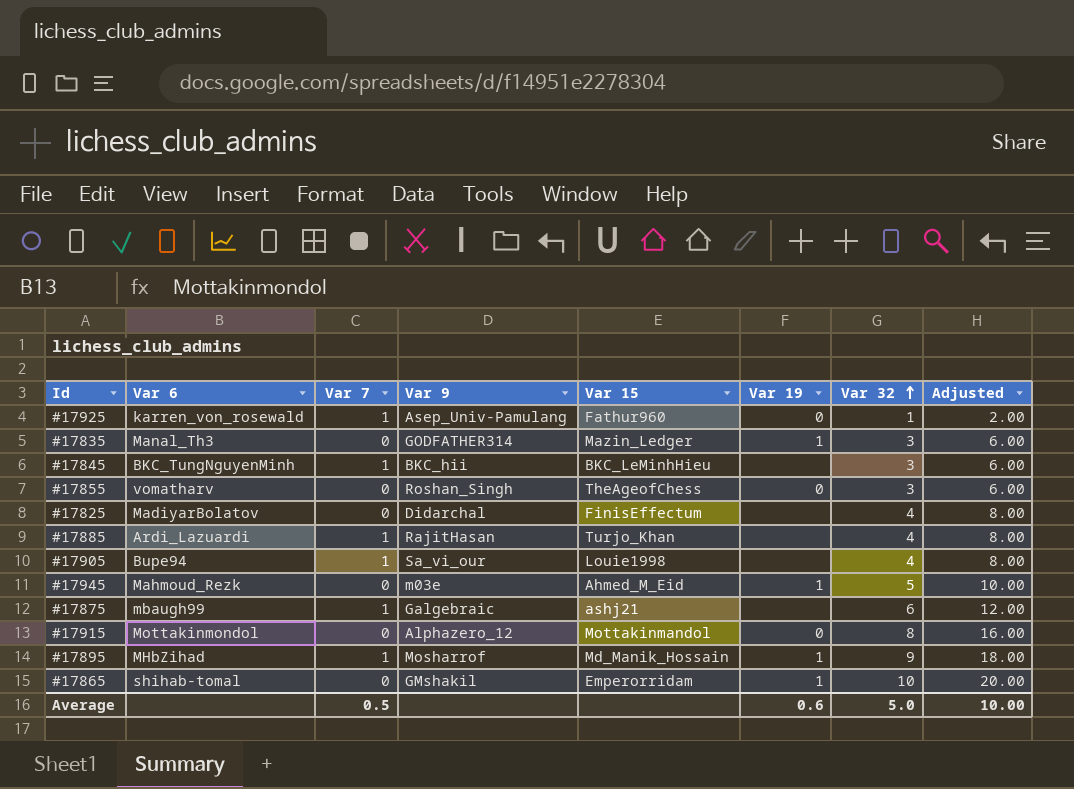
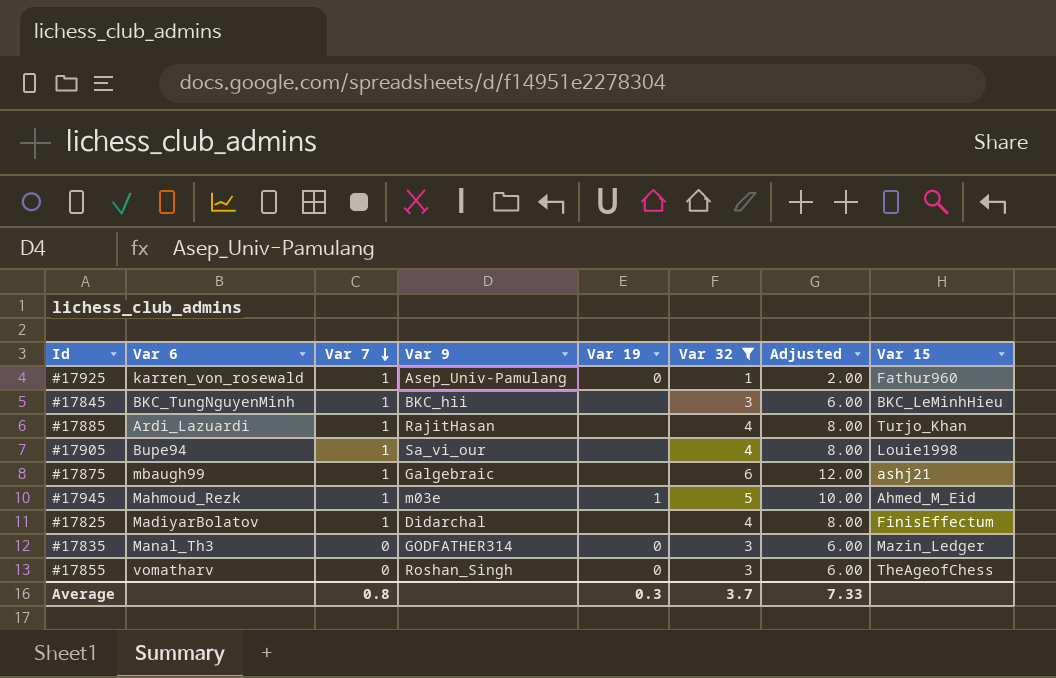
filter: none -> Var 32 <= 6
row order: Var 32 ascending -> Var 7 descending
column Var 15 | position: 5 -> 8
#17945 | Var 7: 0 -> 1
#17825 | Var 7: 0 -> 1
#17835 | Var 19: 1 -> 0
Average | Var 7: 0.5 -> 0.8
Average | Var 19: 0.6 -> 0.3
Average | Var 32: 5.0 -> 3.7
Average | Adjusted: 10.00 -> 7.33

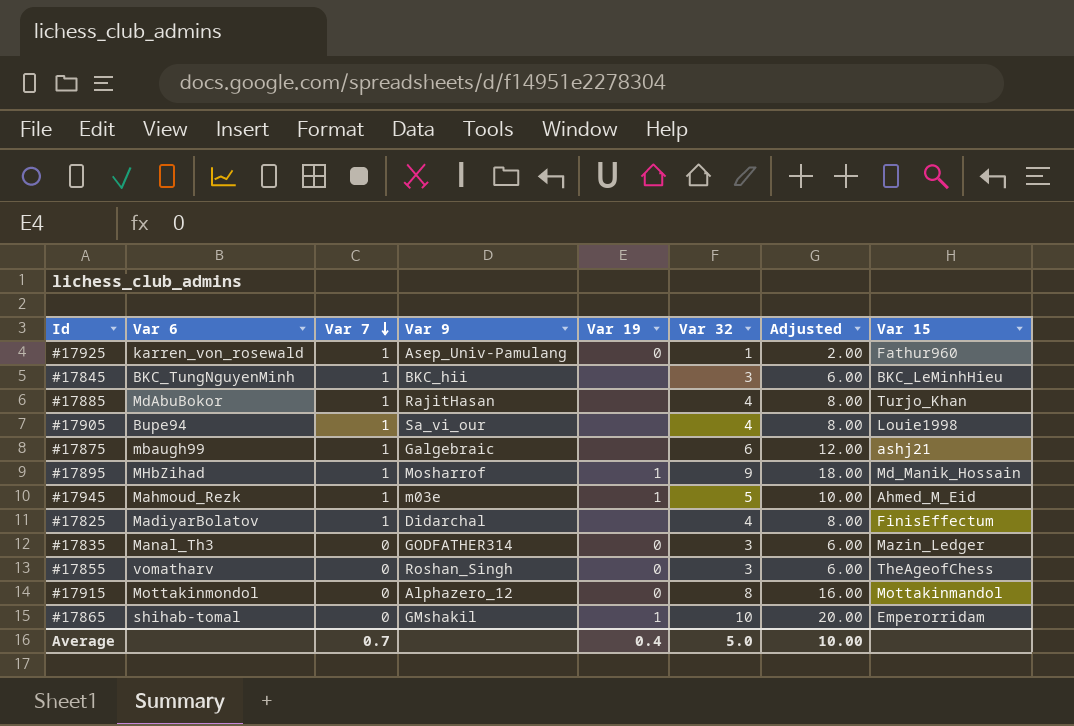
filter: Var 32 <= 6 -> none
#17885 | Var 6: Ardi_Lazuardi -> MdAbuBokor
Average | Var 7: 0.8 -> 0.7
Average | Var 19: 0.3 -> 0.4
Average | Var 32: 3.7 -> 5.0
Average | Adjusted: 7.33 -> 10.00

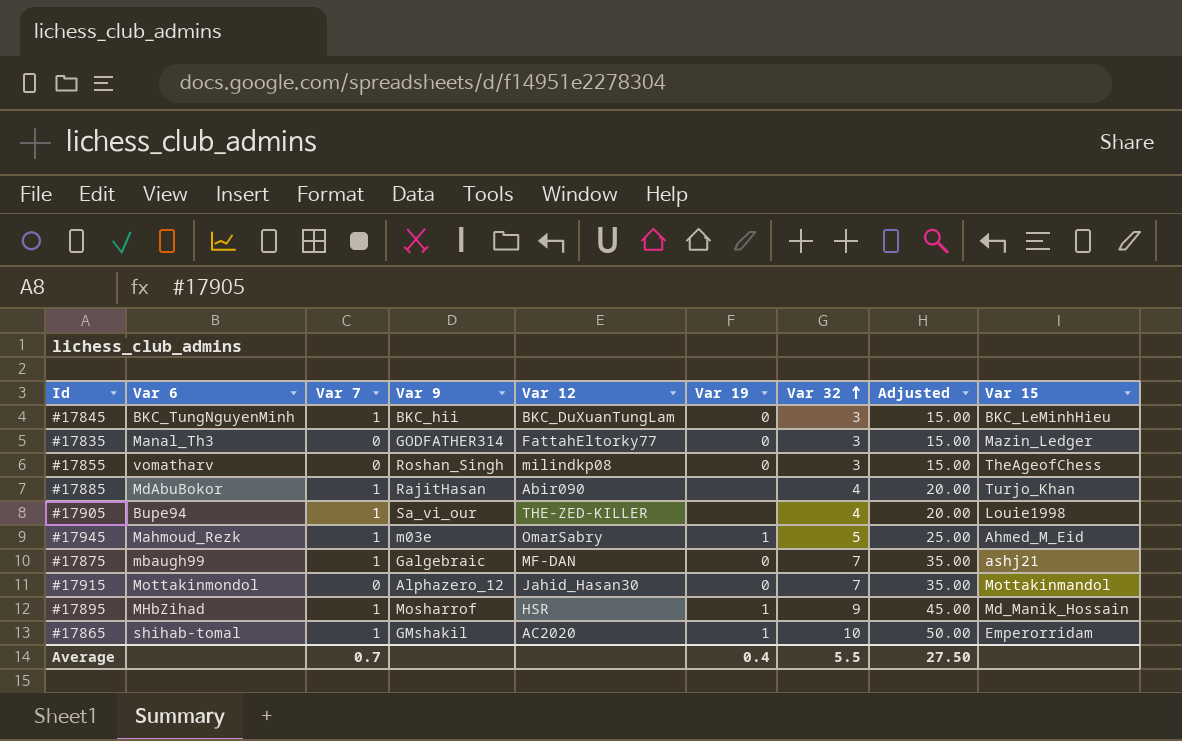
row order: Var 7 descending -> Var 32 ascending
column Var 12 | position: none -> 5
column Adjusted | formula: [Var 32] * 2 -> [Var 32] * 5
row #17925: karren_von_rosewald | 1 | Asep_Univ-Pamulang | 0 | 1 | 2.00 | Fathur960 -> none
row #17825: MadiyarBolatov | 1 | Didarchal | none | 4 | 8.00 | FinisEffectum -> none
#17845 | Var 19: none -> 0
#17875 | Var 19: none -> 0
#17875 | Var 32: 6 -> 7
#17915 | Var 32: 8 -> 7
#17865 | Var 7: 0 -> 1
Average | Var 32: 5.0 -> 5.5
Average | Adjusted: 10.00 -> 27.50

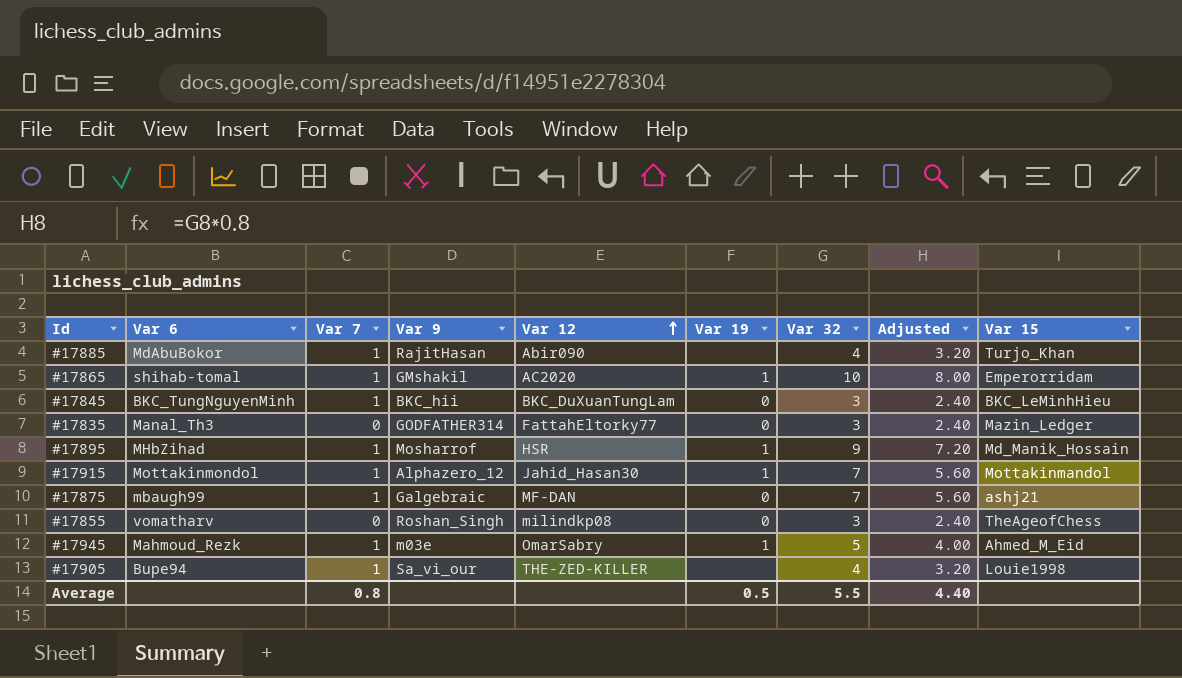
row order: Var 32 ascending -> Var 12 ascending
column Adjusted | formula: [Var 32] * 5 -> [Var 32] * 0.8
#17915 | Var 7: 0 -> 1
#17915 | Var 19: 0 -> 1
Average | Var 7: 0.7 -> 0.8
Average | Var 19: 0.4 -> 0.5
Average | Adjusted: 27.50 -> 4.40

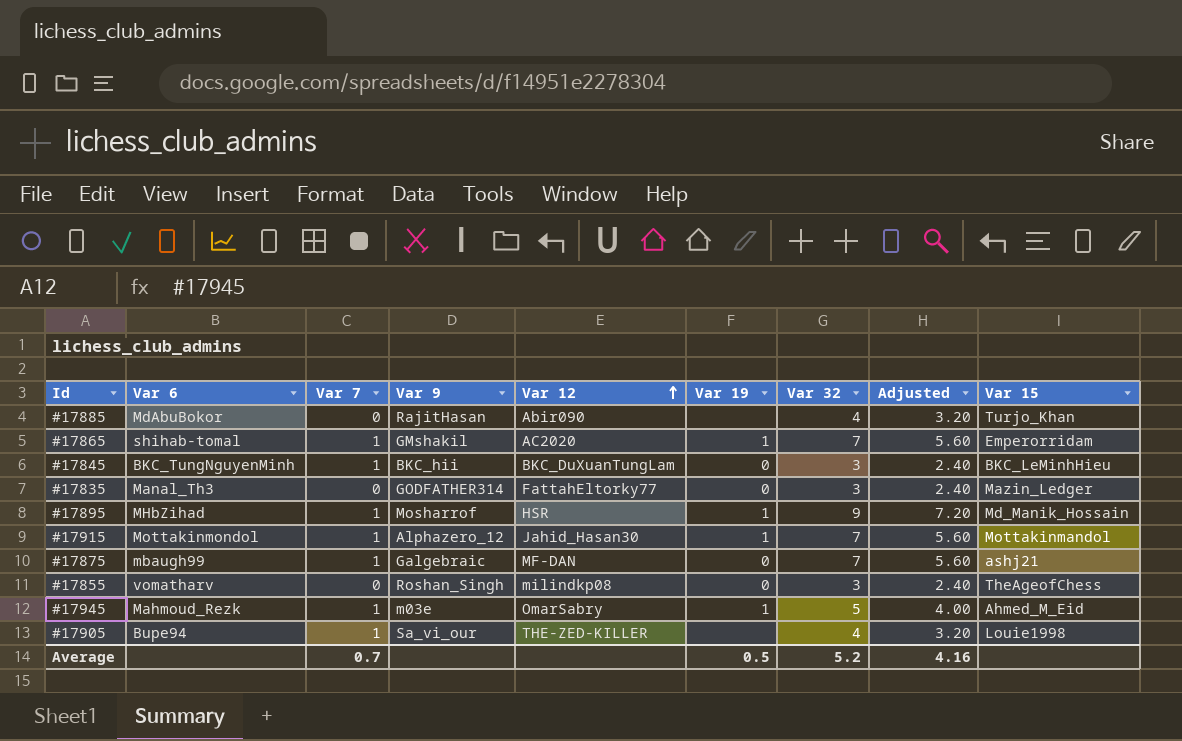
#17885 | Var 7: 1 -> 0
#17865 | Var 32: 10 -> 7
#17865 | Adjusted: 8.00 -> 5.60
Average | Var 7: 0.8 -> 0.7
Average | Var 32: 5.5 -> 5.2
Average | Adjusted: 4.40 -> 4.16

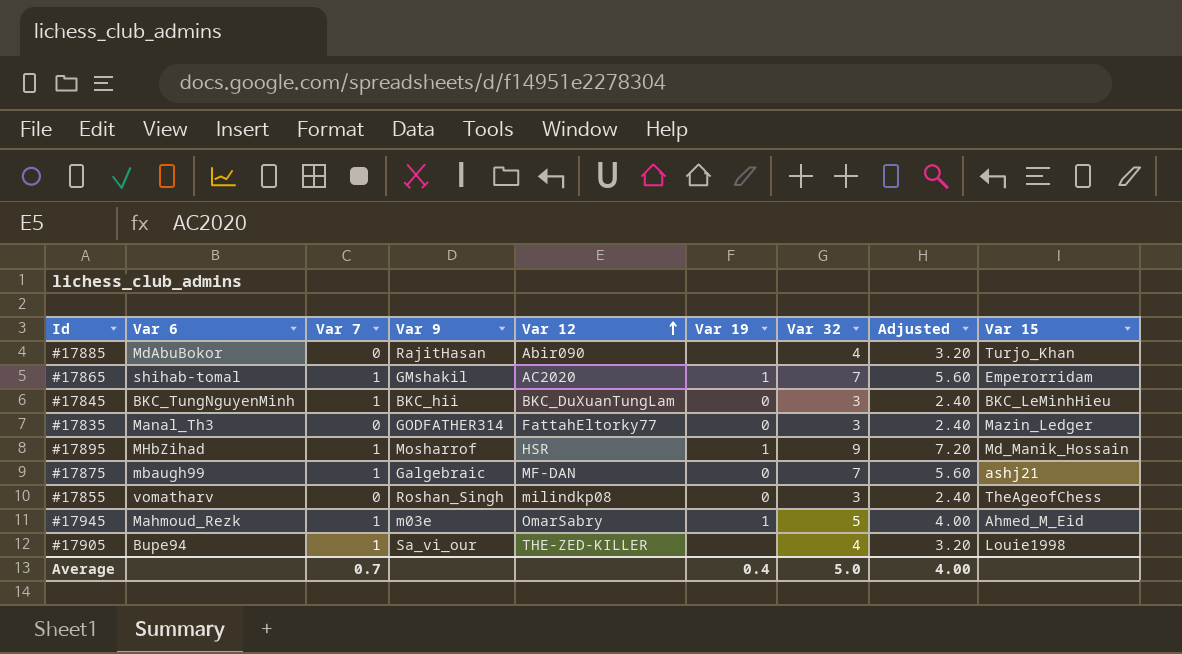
row #17915: Mottakinmondol | 1 | Alphazero_12 | Jahid_Hasan30 | 1 | 7 | 5.60 | Mottakinmandol -> none
Average | Var 19: 0.5 -> 0.4
Average | Var 32: 5.2 -> 5.0
Average | Adjusted: 4.16 -> 4.00

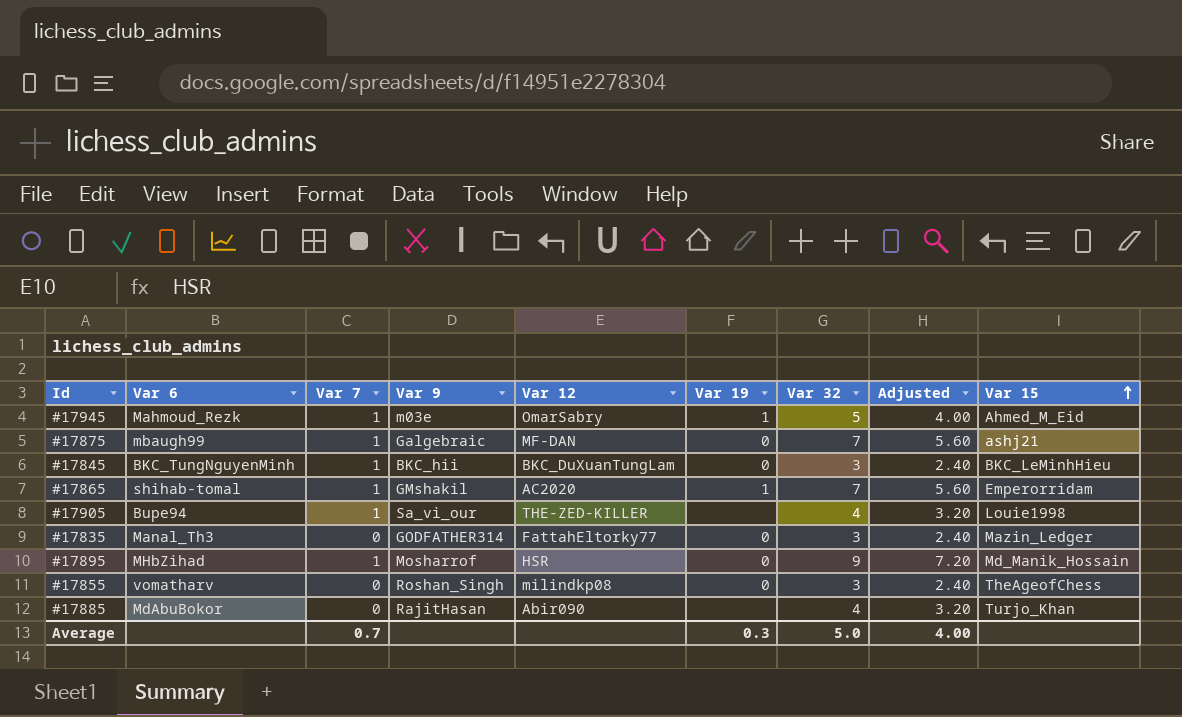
row order: Var 12 ascending -> Var 15 ascending
#17895 | Var 19: 1 -> 0
Average | Var 19: 0.4 -> 0.3

